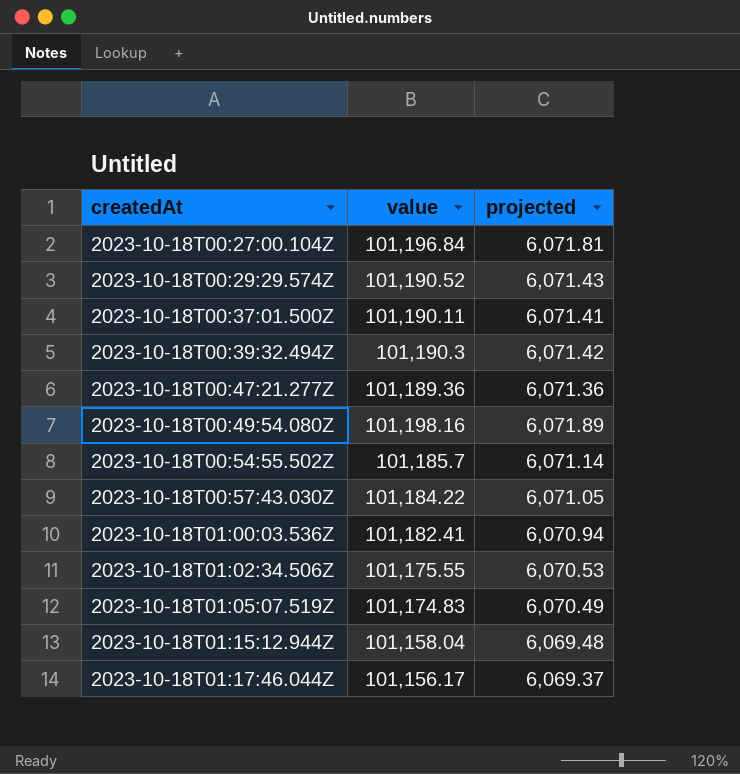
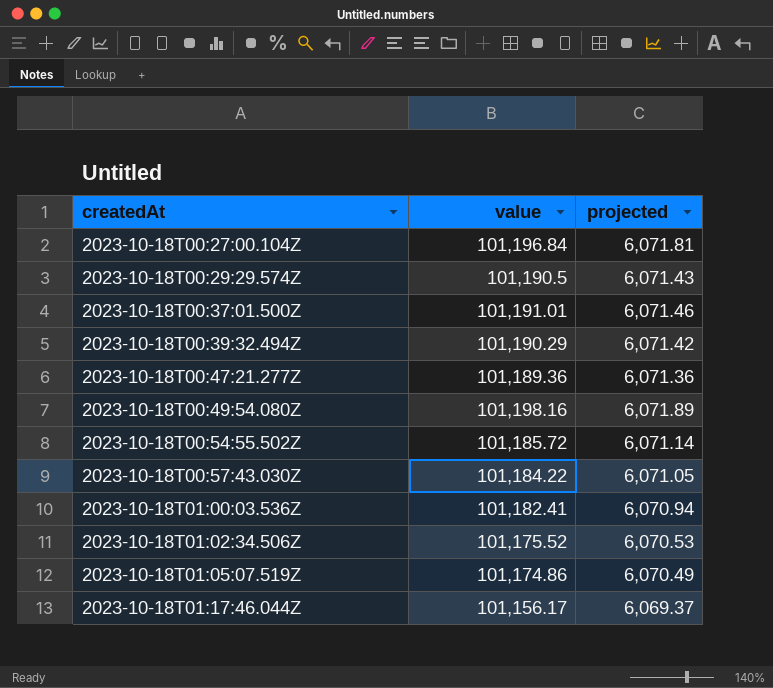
row 2023-10-18T01:15:12.944Z: 101,158.04 | 6,069.48 -> none
2023-10-18T00:29:29.574Z | value: 101,190.52 -> 101,190.5
2023-10-18T00:37:01.500Z | value: 101,190.11 -> 101,191.01
2023-10-18T00:37:01.500Z | projected: 6,071.41 -> 6,071.46
2023-10-18T00:39:32.494Z | value: 101,190.3 -> 101,190.29
2023-10-18T00:54:55.502Z | value: 101,185.7 -> 101,185.72
2023-10-18T01:02:34.506Z | value: 101,175.55 -> 101,175.52
2023-10-18T01:05:07.519Z | value: 101,174.83 -> 101,174.86

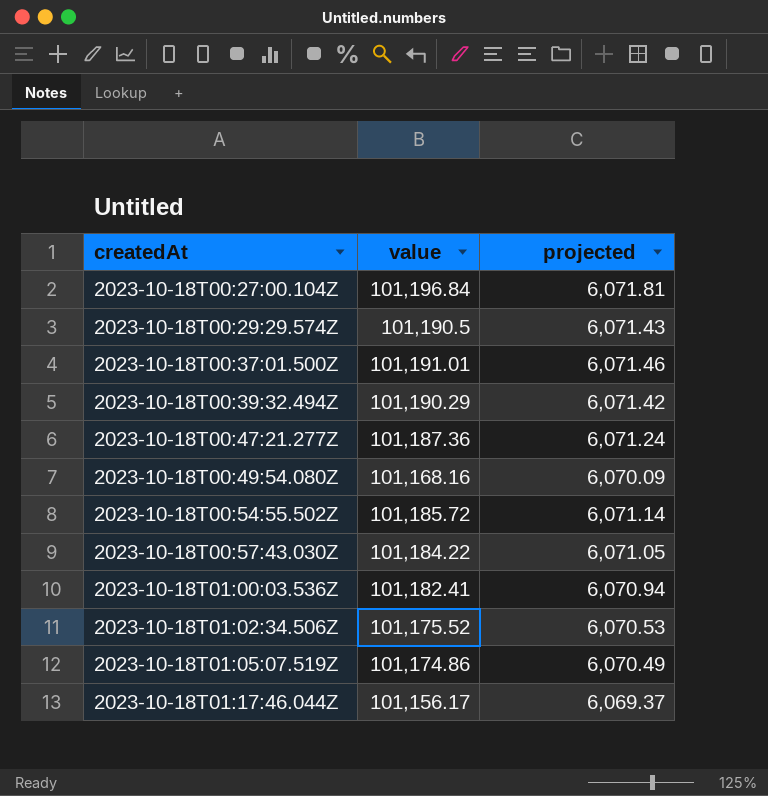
2023-10-18T00:47:21.277Z | value: 101,189.36 -> 101,187.36
2023-10-18T00:47:21.277Z | projected: 6,071.36 -> 6,071.24
2023-10-18T00:49:54.080Z | value: 101,198.16 -> 101,168.16
2023-10-18T00:49:54.080Z | projected: 6,071.89 -> 6,070.09

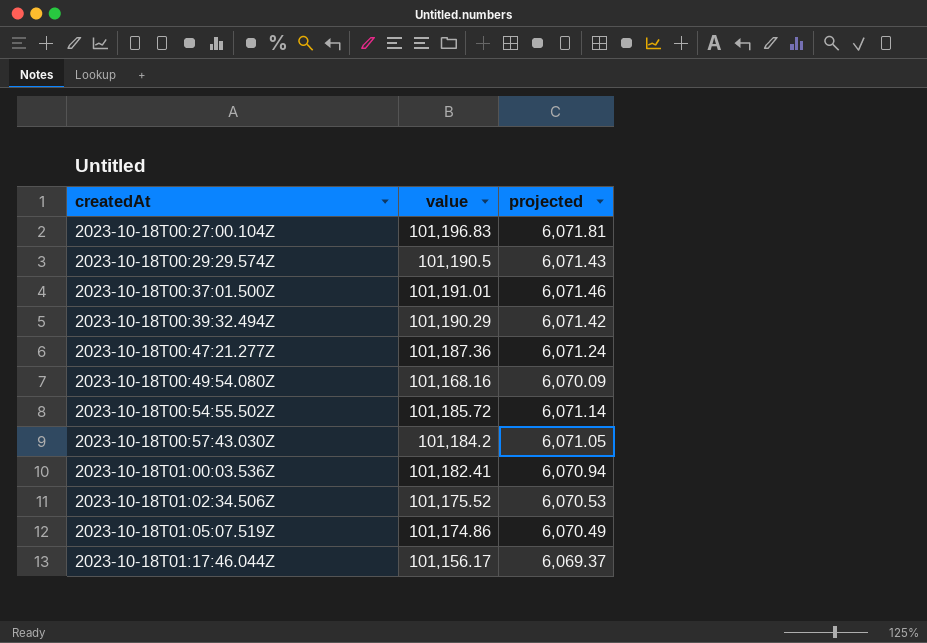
2023-10-18T00:27:00.104Z | value: 101,196.84 -> 101,196.83
2023-10-18T00:57:43.030Z | value: 101,184.22 -> 101,184.2

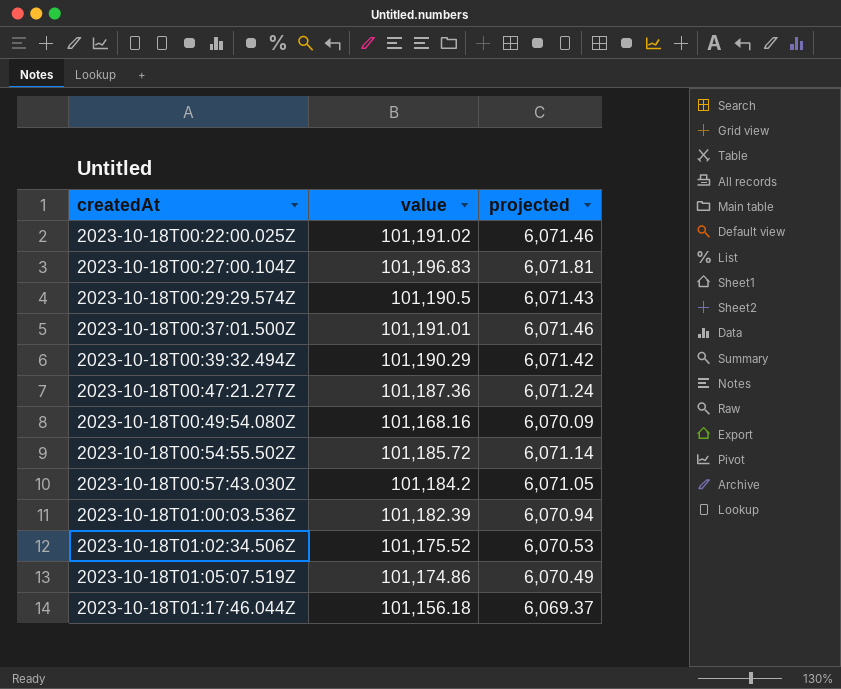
row 2023-10-18T00:22:00.025Z: none -> 101,191.02 | 6,071.46
2023-10-18T01:00:03.536Z | value: 101,182.41 -> 101,182.39
2023-10-18T01:17:46.044Z | value: 101,156.17 -> 101,156.18

